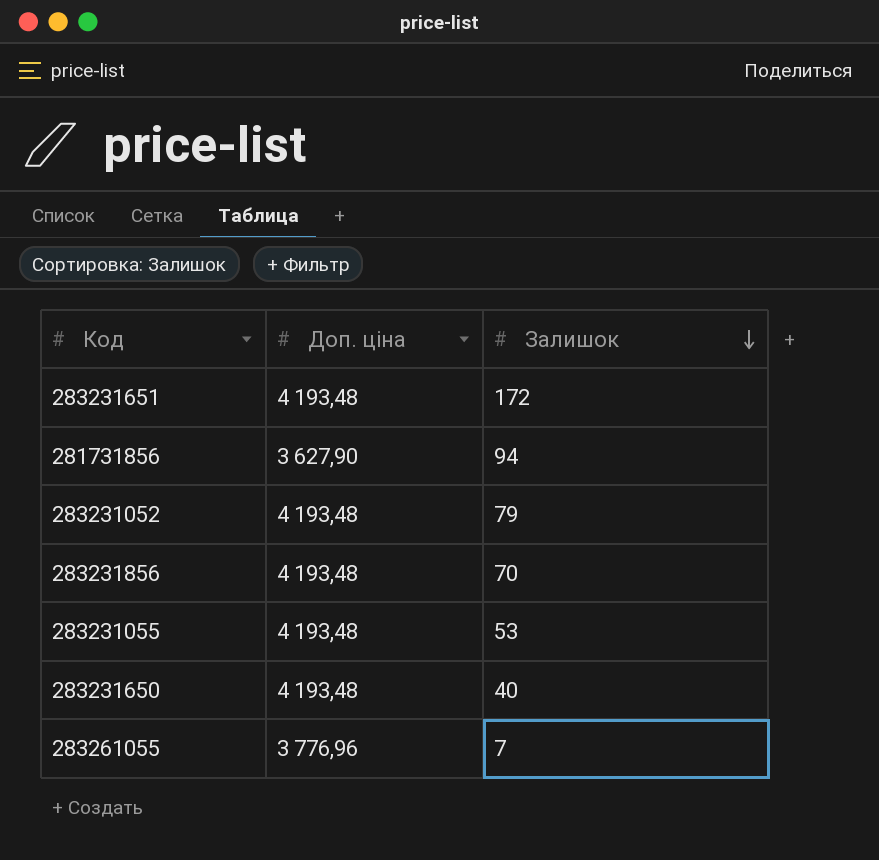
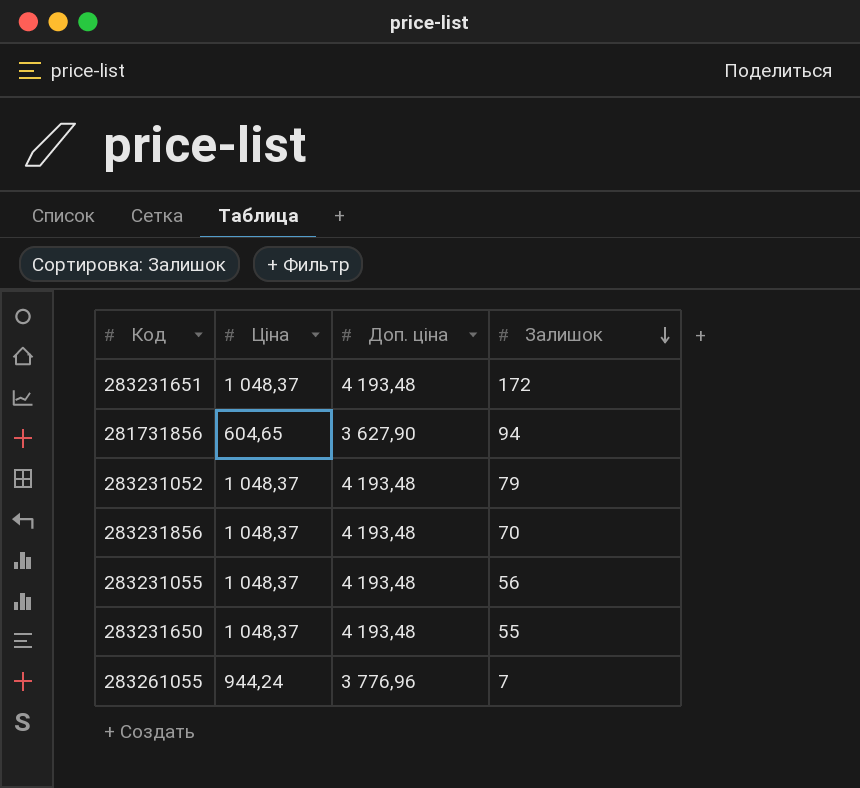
column Ціна | position: none -> 2
283231055 | Залишок: 53 -> 56
283231650 | Залишок: 40 -> 55

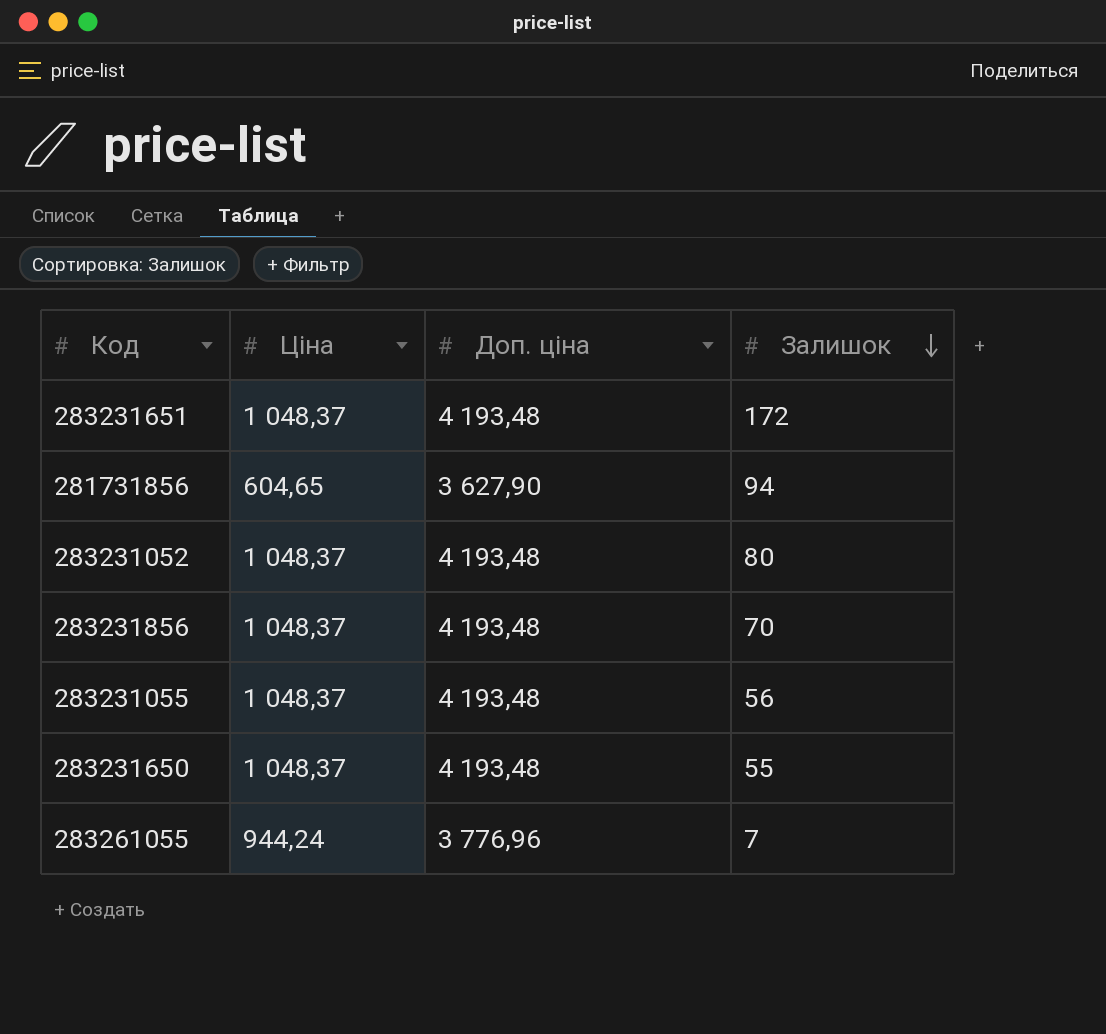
283231052 | Залишок: 79 -> 80

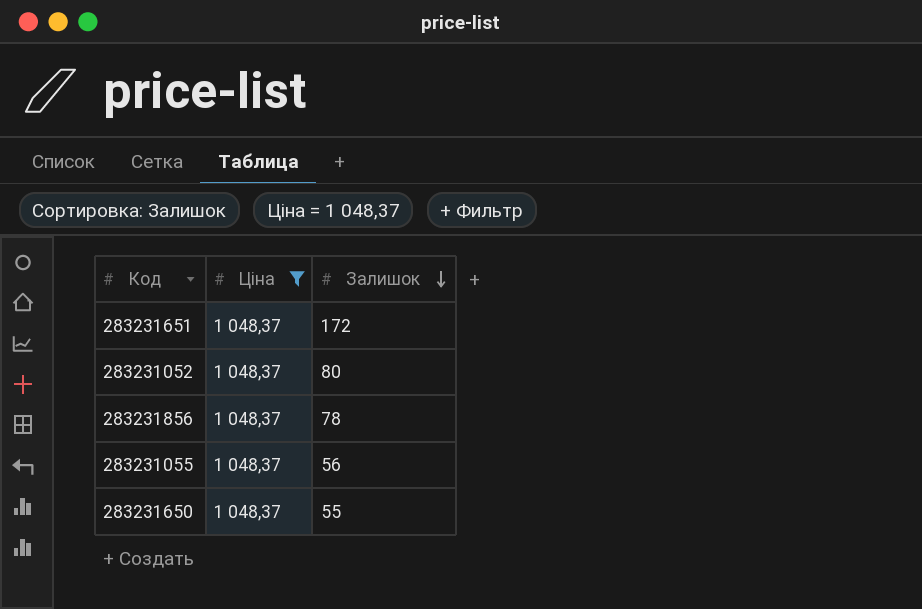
filter: none -> Ціна = 1 048,37
column Доп. ціна | position: 3 -> none
283231856 | Залишок: 70 -> 78

